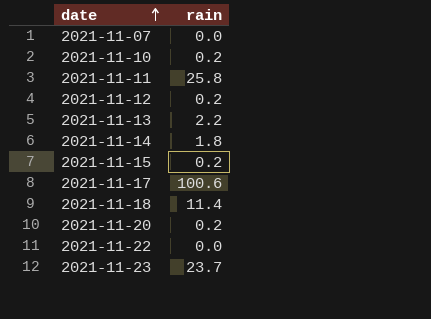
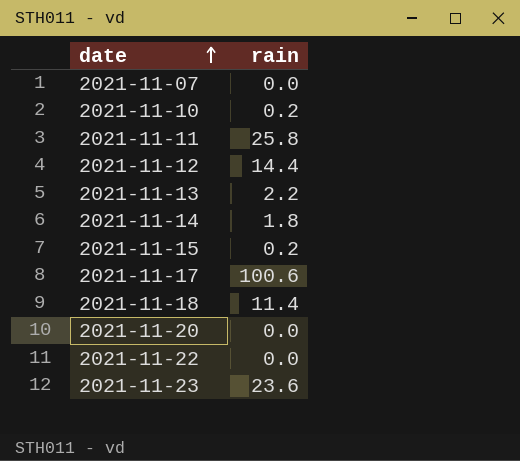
2021-11-12 | rain: 0.2 -> 14.4
2021-11-20 | rain: 0.2 -> 0.0
2021-11-23 | rain: 23.7 -> 23.6

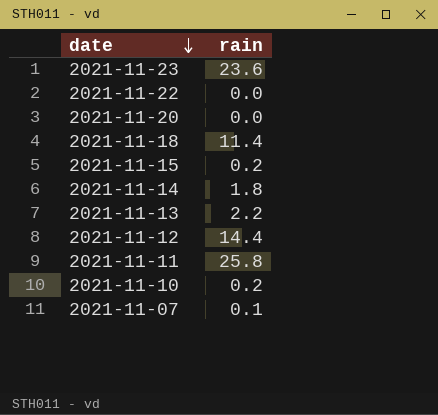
row order: date ascending -> date descending
row 2021-11-17: 100.6 -> none
2021-11-07 | rain: 0.0 -> 0.1

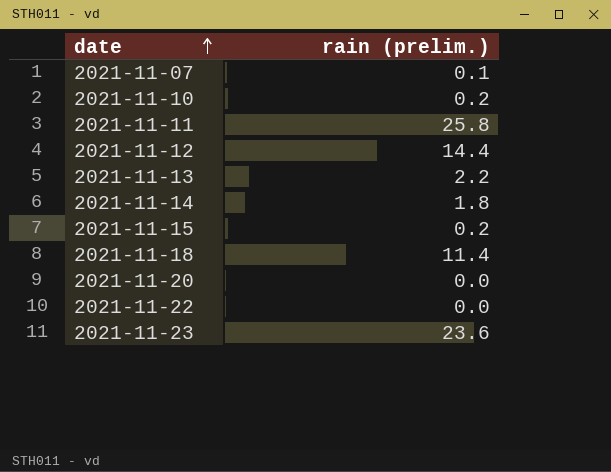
row order: date descending -> date ascending
column name: rain -> rain (prelim.)

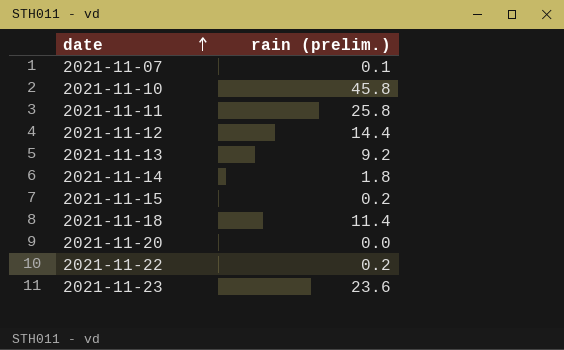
2021-11-10 | rain (prelim.): 0.2 -> 45.8
2021-11-13 | rain (prelim.): 2.2 -> 9.2
2021-11-22 | rain (prelim.): 0.0 -> 0.2

